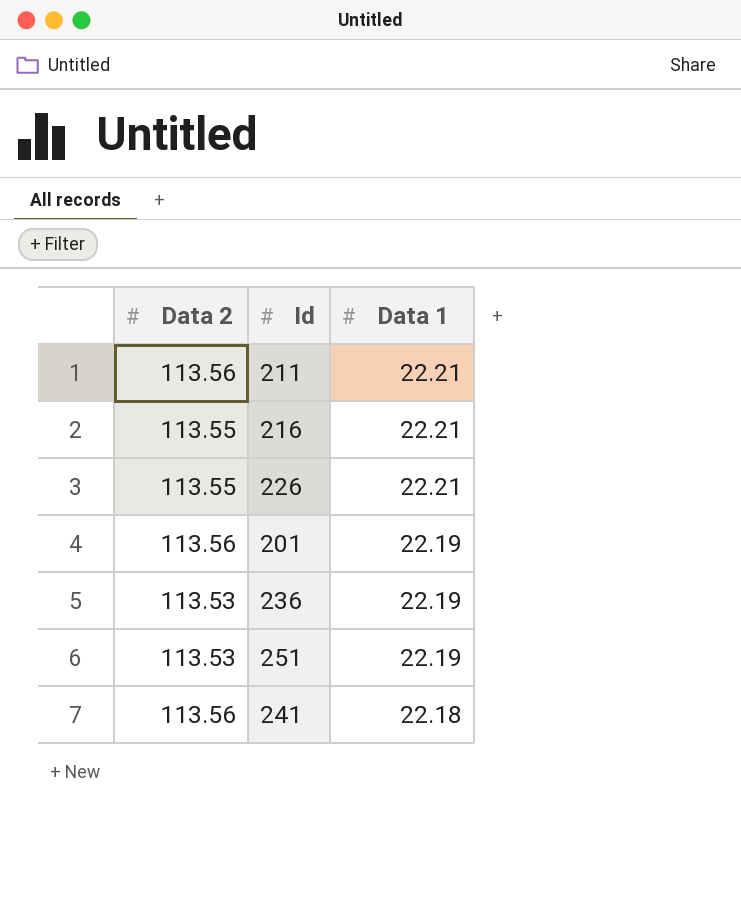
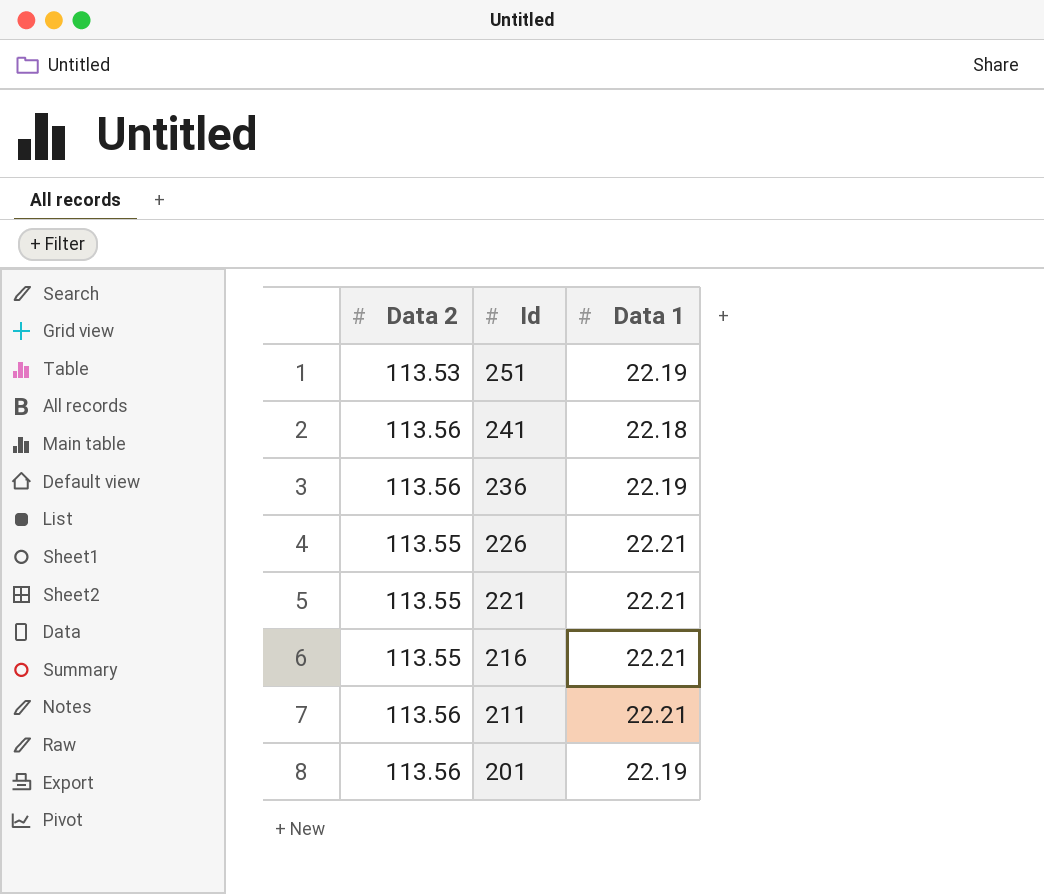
row order: Data 1 descending -> Id descending
236 | Data 2: 113.53 -> 113.56
row 221: none -> 113.55 | 22.21

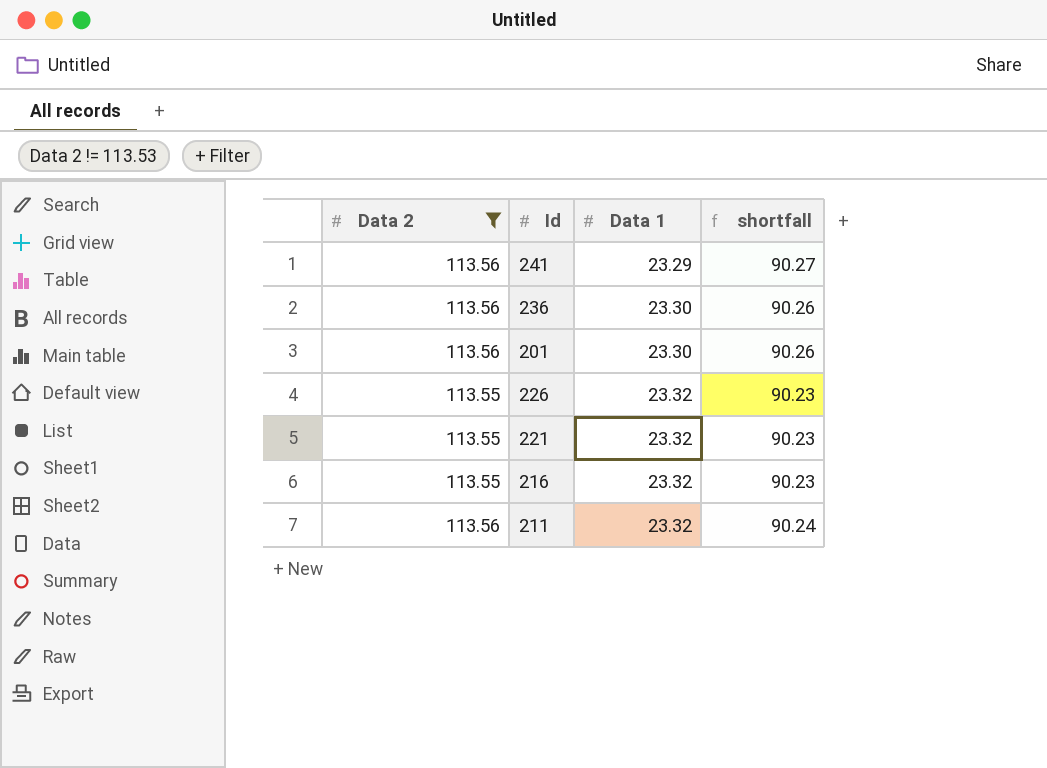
filter: none -> Data 2 != 113.53
row order: Id descending -> Data 1 ascending
column shortfall | formula: none -> [Data 2] - [Data 1]
241 | Data 1: 22.18 -> 23.29
236 | Data 1: 22.19 -> 23.30
201 | Data 1: 22.19 -> 23.30
226 | Data 1: 22.21 -> 23.32
221 | Data 1: 22.21 -> 23.32
216 | Data 1: 22.21 -> 23.32
211 | Data 1: 22.21 -> 23.32

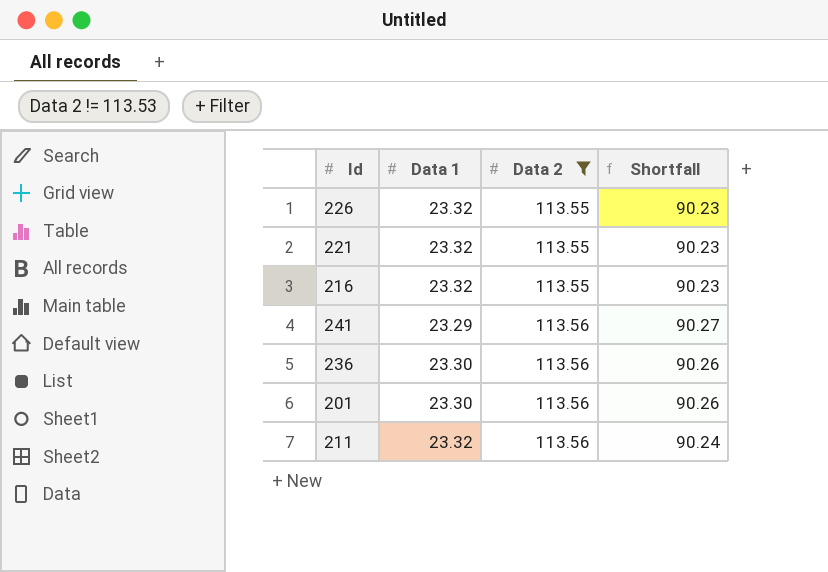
row order: Data 1 ascending -> Data 2 ascending
column Data 2 | position: 1 -> 3
column name: shortfall -> Shortfall

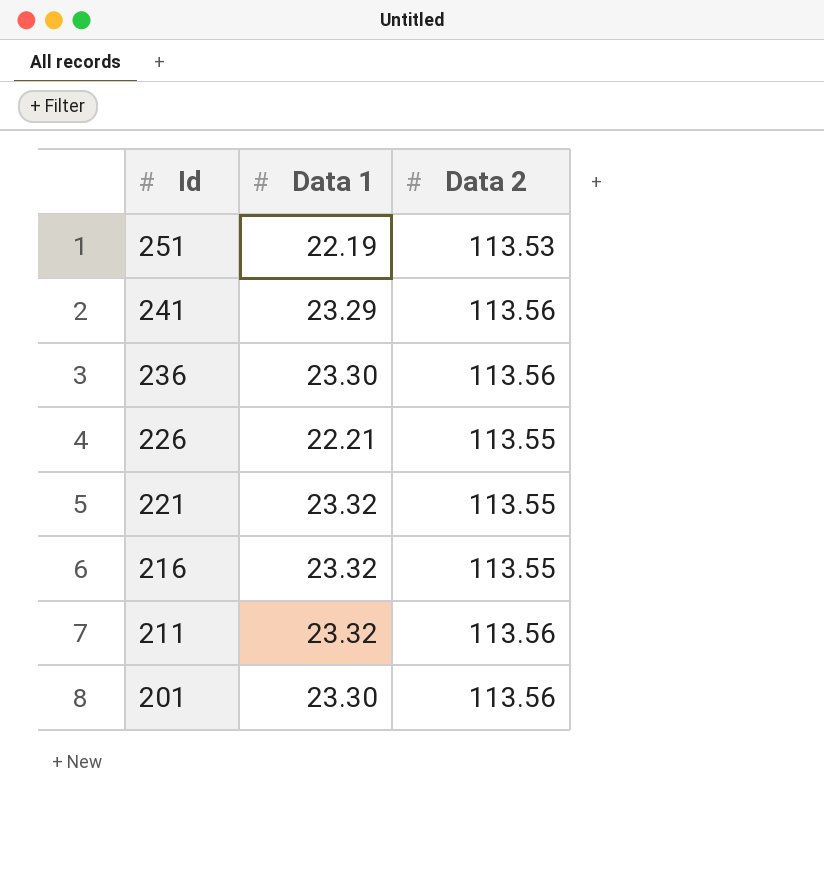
filter: Data 2 != 113.53 -> none
row order: Data 2 ascending -> Id descending
column Shortfall | formula: [Data 2] - [Data 1] -> none
226 | Data 1: 23.32 -> 22.21

